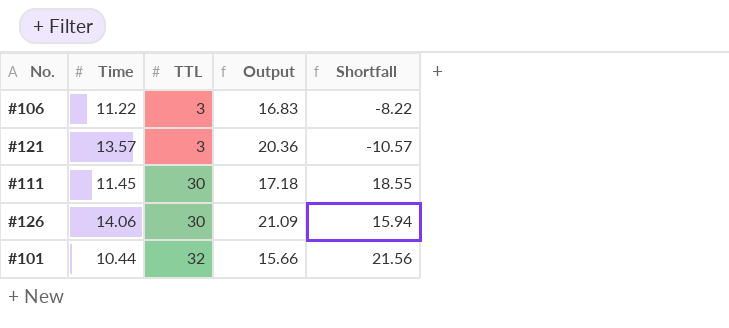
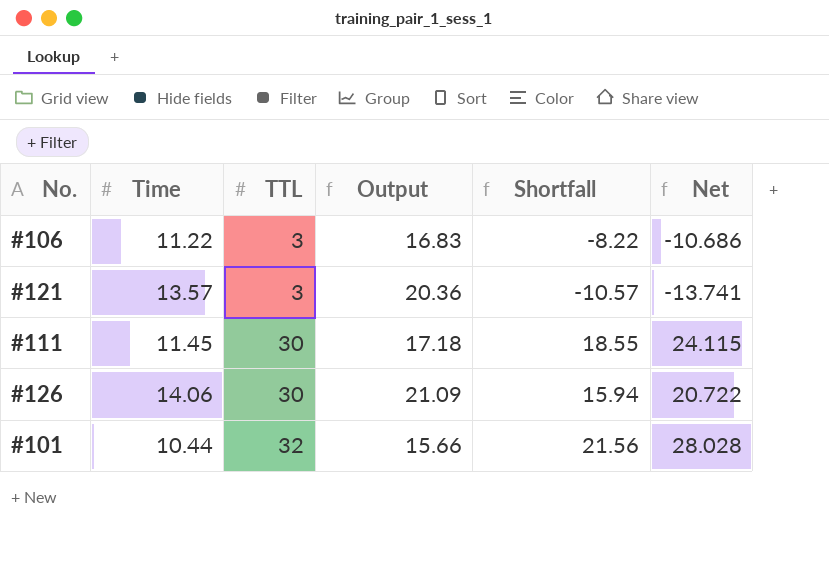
column Net | formula: none -> [Shortfall] * 1.3

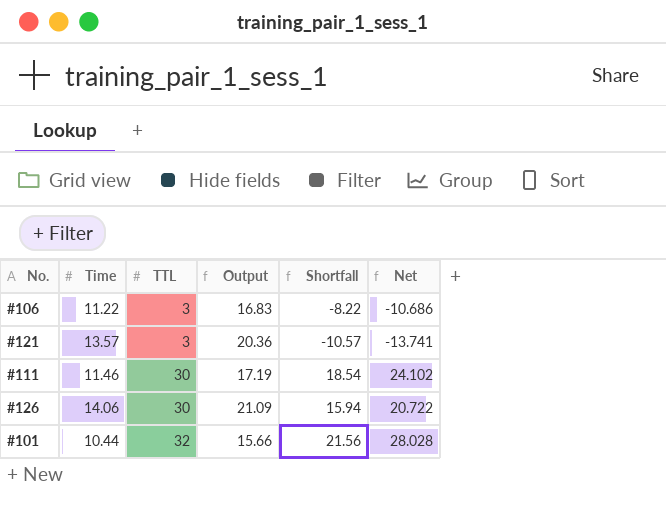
#111 | Time: 11.45 -> 11.46
#111 | Output: 17.18 -> 17.19
#111 | Shortfall: 18.55 -> 18.54
#111 | Net: 24.115 -> 24.102

